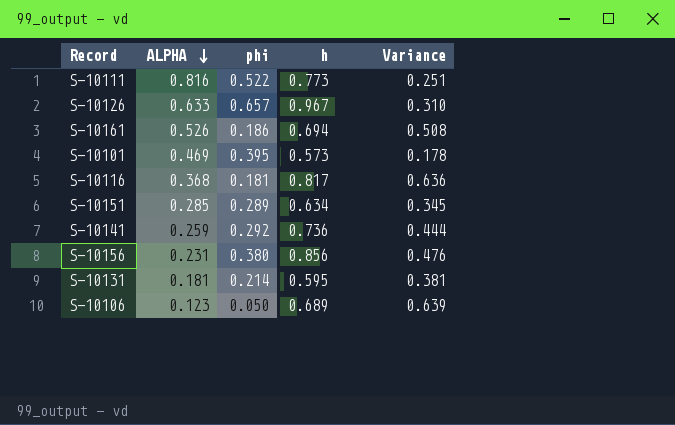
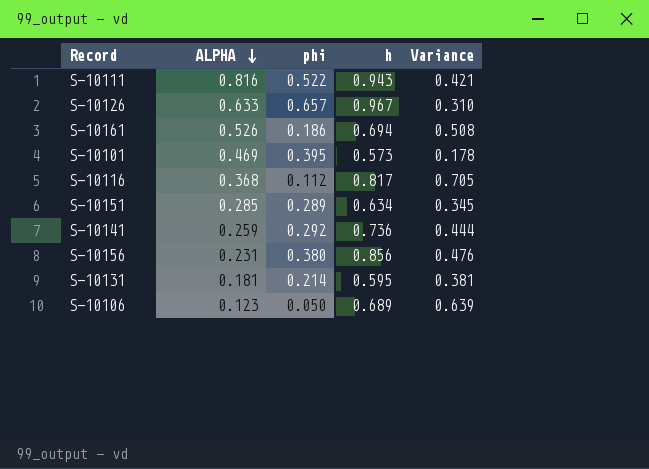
S-10111 | h: 0.773 -> 0.943
S-10111 | Variance: 0.251 -> 0.421
S-10116 | phi: 0.181 -> 0.112
S-10116 | Variance: 0.636 -> 0.705

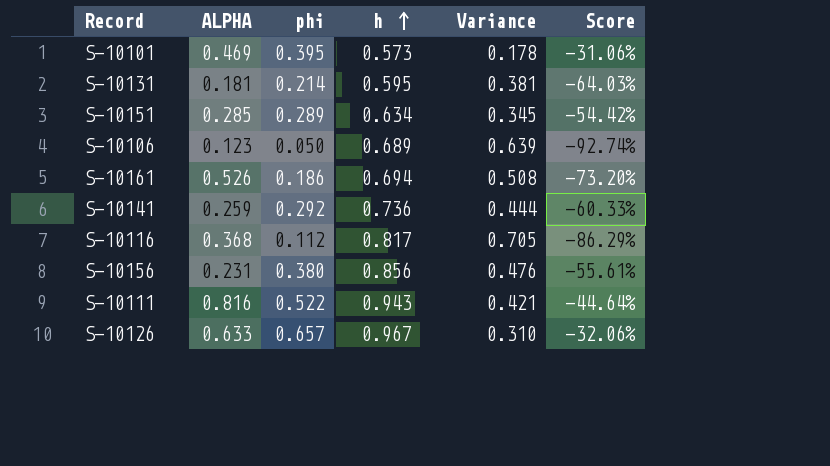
row order: ALPHA descending -> h ascending
column Score | formula: none -> ([phi] - [h]) / [h]

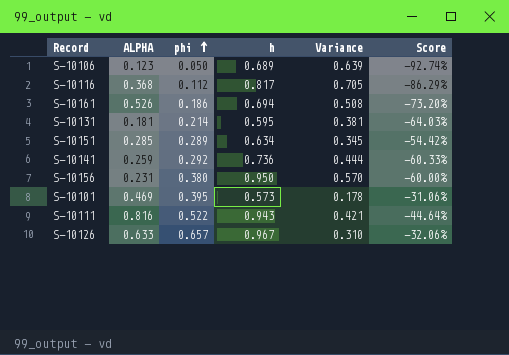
row order: h ascending -> phi ascending
S-10156 | h: 0.856 -> 0.950
S-10156 | Variance: 0.476 -> 0.570
S-10156 | Score: -55.61% -> -60.00%

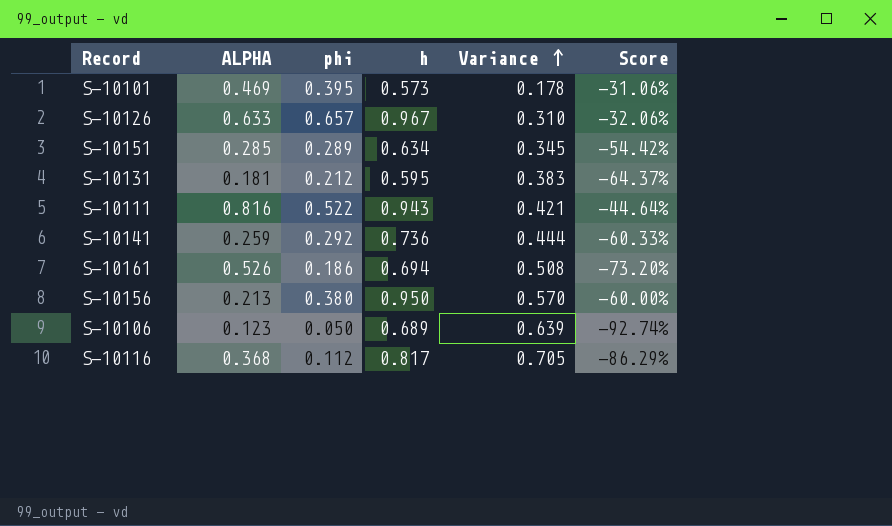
row order: phi ascending -> Variance ascending
S-10131 | phi: 0.214 -> 0.212
S-10131 | Variance: 0.381 -> 0.383
S-10131 | Score: -64.03% -> -64.37%
S-10156 | ALPHA: 0.231 -> 0.213

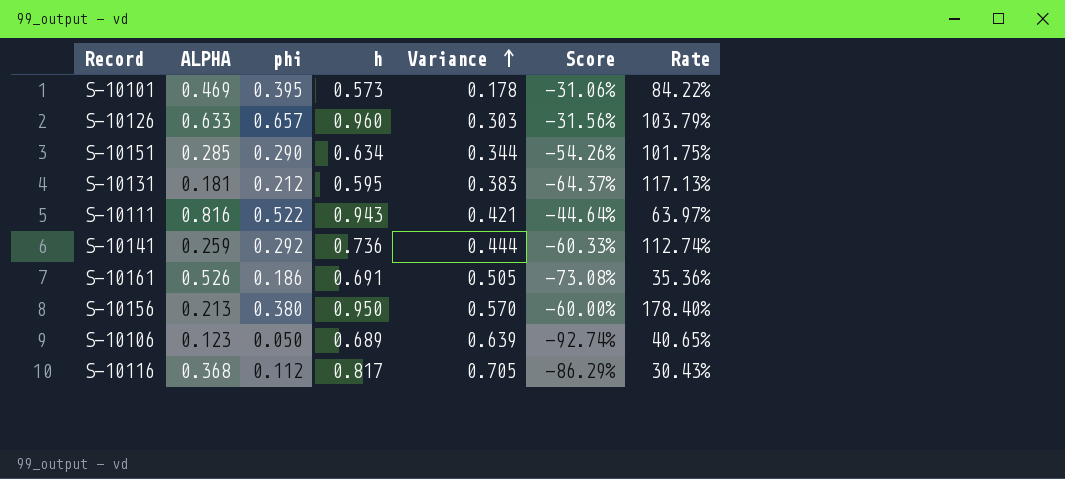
column Rate | formula: none -> [phi] / [ALPHA]
S-10126 | h: 0.967 -> 0.960
S-10126 | Variance: 0.310 -> 0.303
S-10126 | Score: -32.06% -> -31.56%
S-10151 | phi: 0.289 -> 0.290
S-10151 | Variance: 0.345 -> 0.344
S-10151 | Score: -54.42% -> -54.26%
S-10161 | h: 0.694 -> 0.691
S-10161 | Variance: 0.508 -> 0.505
S-10161 | Score: -73.20% -> -73.08%

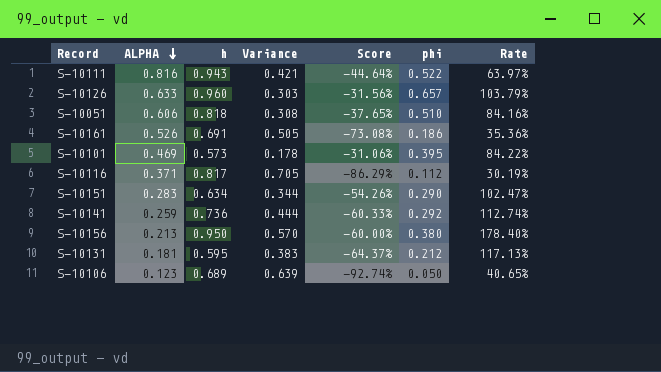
row order: Variance ascending -> ALPHA descending
column phi | position: 3 -> 6
row S-10051: none -> 0.606 | 0.818 | 0.308 | -37.65% | 0.510 | 84.16%
S-10116 | ALPHA: 0.368 -> 0.371
S-10116 | Rate: 30.43% -> 30.19%
S-10151 | ALPHA: 0.285 -> 0.283
S-10151 | Rate: 101.75% -> 102.47%

